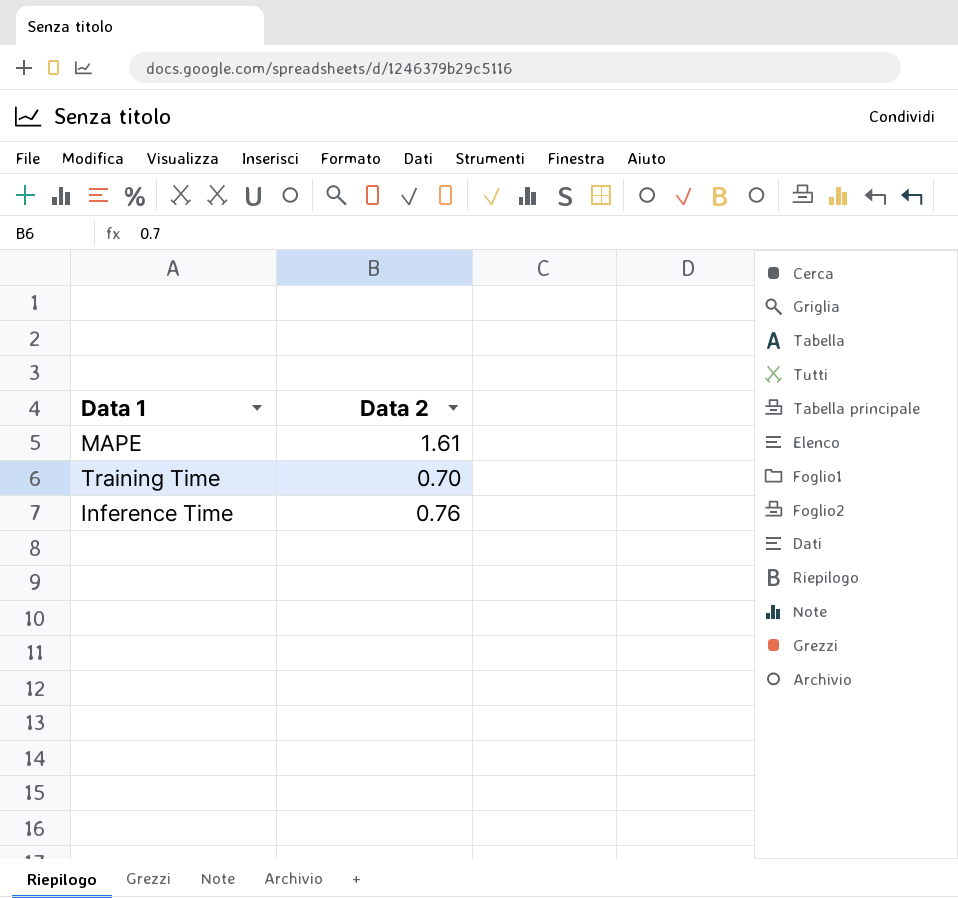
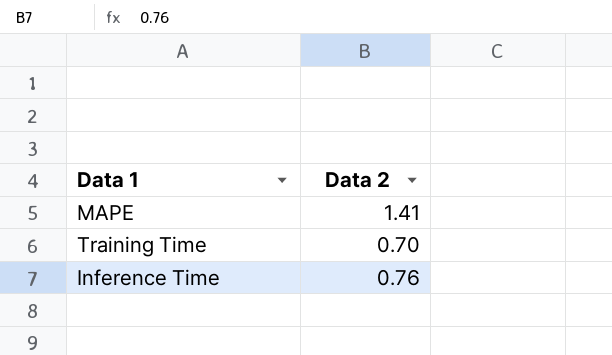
MAPE | Data 2: 1.61 -> 1.41

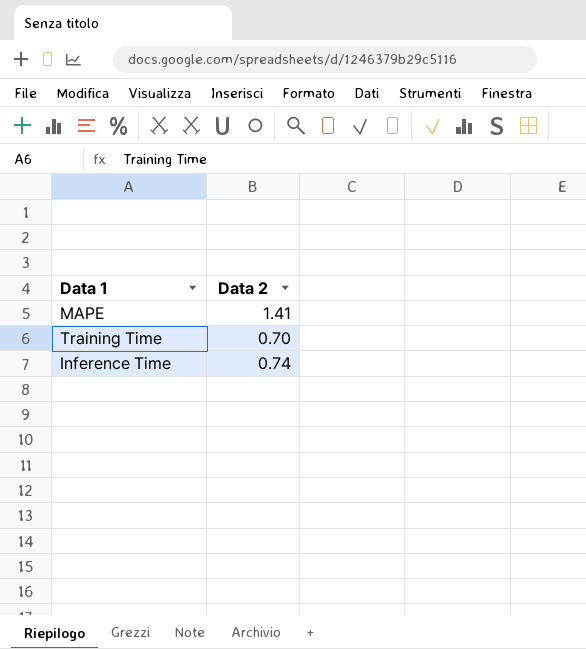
Inference Time | Data 2: 0.76 -> 0.74

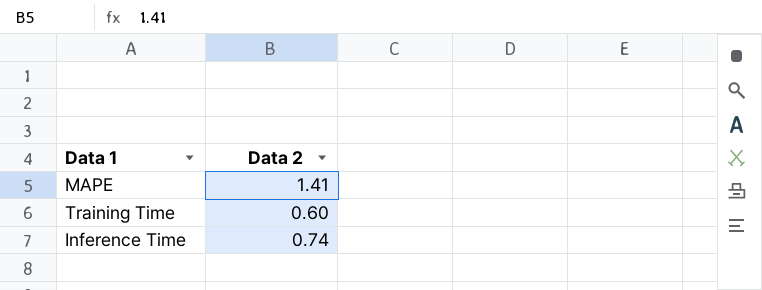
Training Time | Data 2: 0.70 -> 0.60

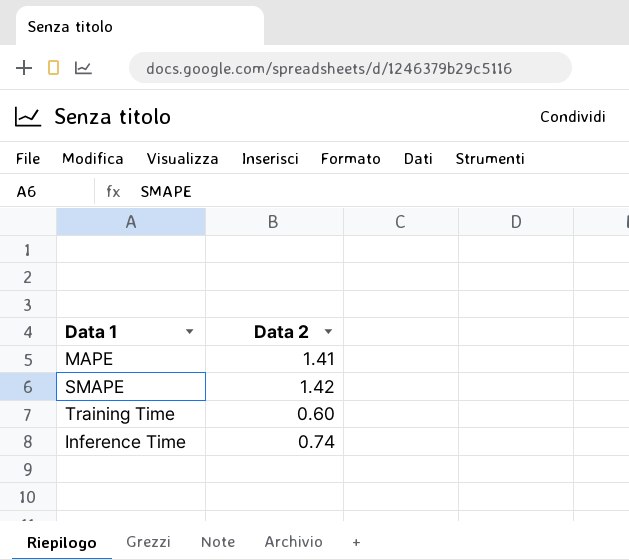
row SMAPE: none -> 1.42

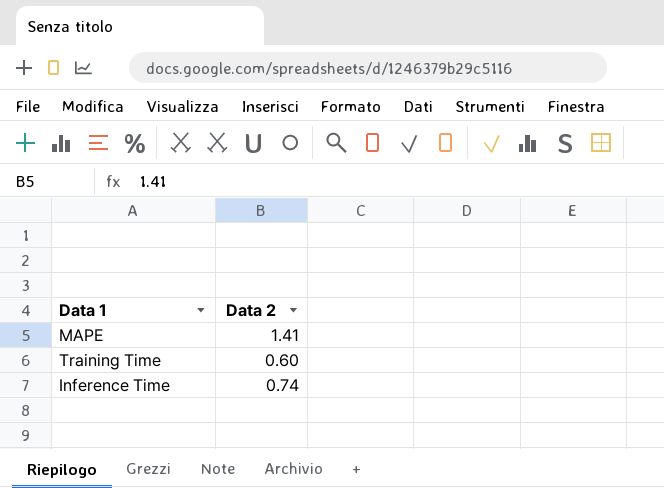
row SMAPE: 1.42 -> none

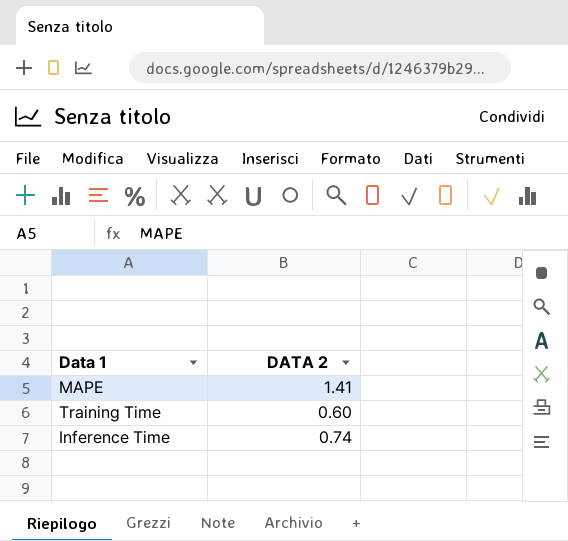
column name: Data 2 -> DATA 2

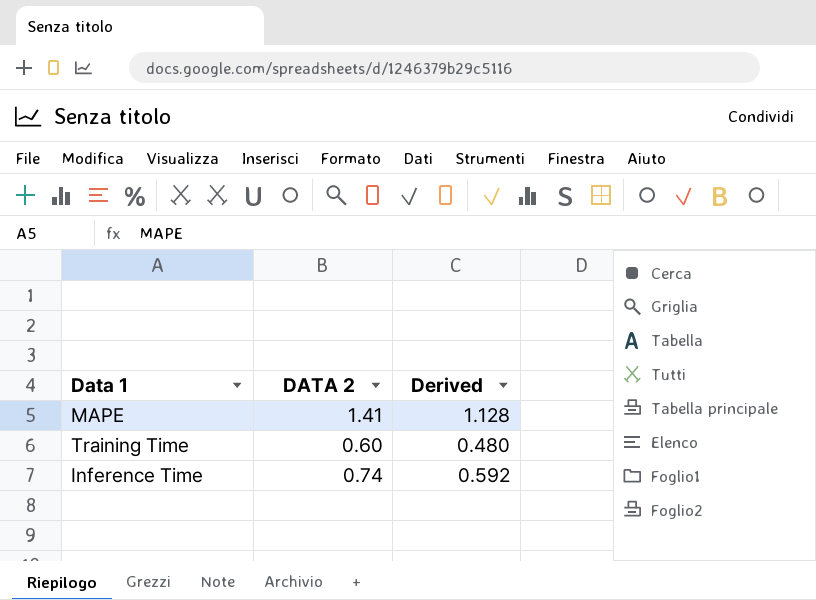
column Derived | formula: none -> [DATA 2] * 0.8

